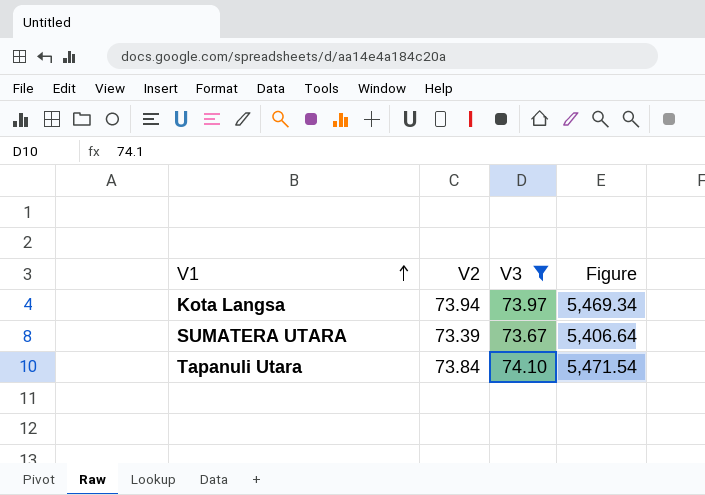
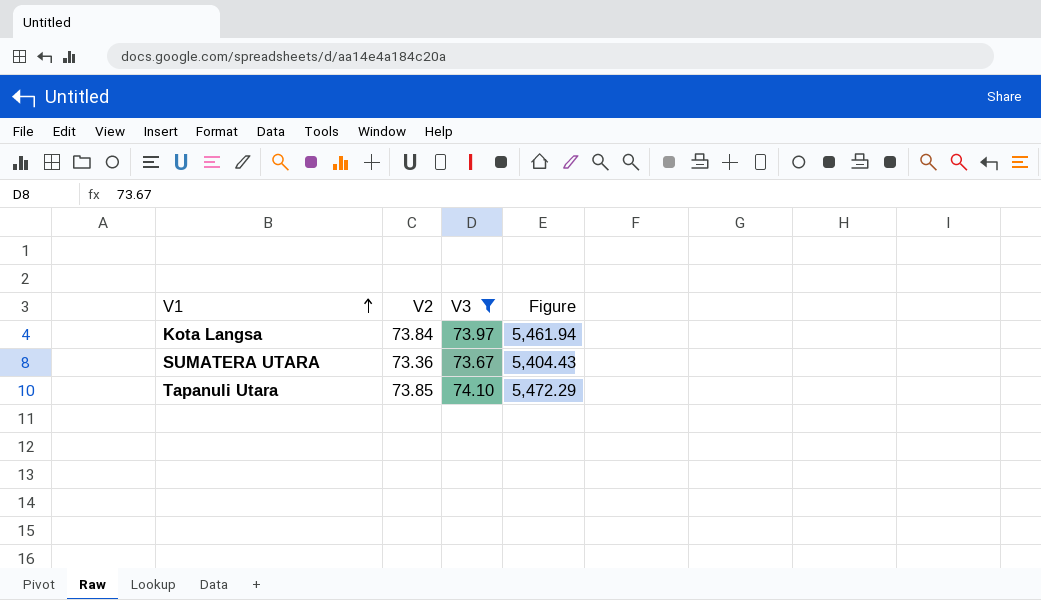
Kota Langsa | V2: 73.94 -> 73.84
Kota Langsa | Figure: 5,469.34 -> 5,461.94
SUMATERA UTARA | V2: 73.39 -> 73.36
SUMATERA UTARA | Figure: 5,406.64 -> 5,404.43
Tapanuli Utara | V2: 73.84 -> 73.85
Tapanuli Utara | Figure: 5,471.54 -> 5,472.29

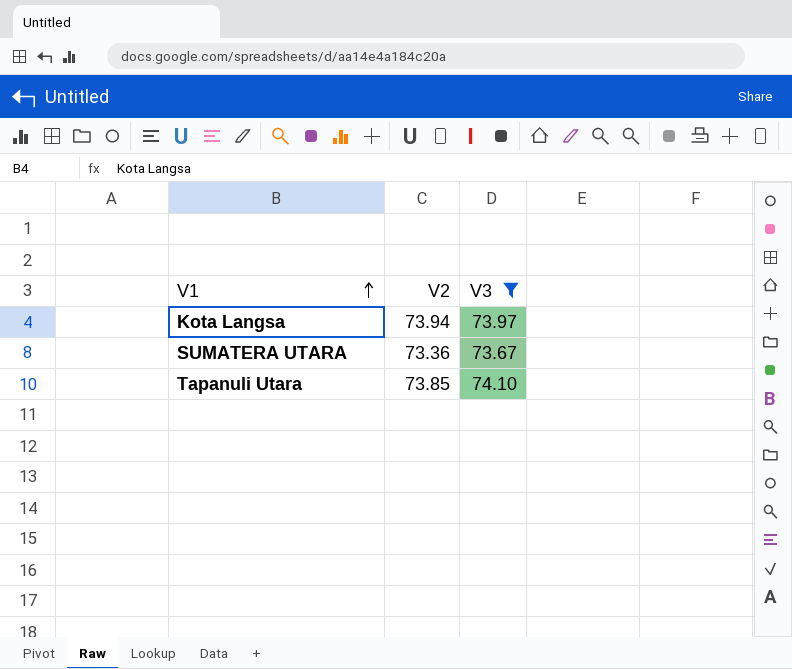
column Figure | formula: [V2] * [V3] -> none
Kota Langsa | V2: 73.84 -> 73.94

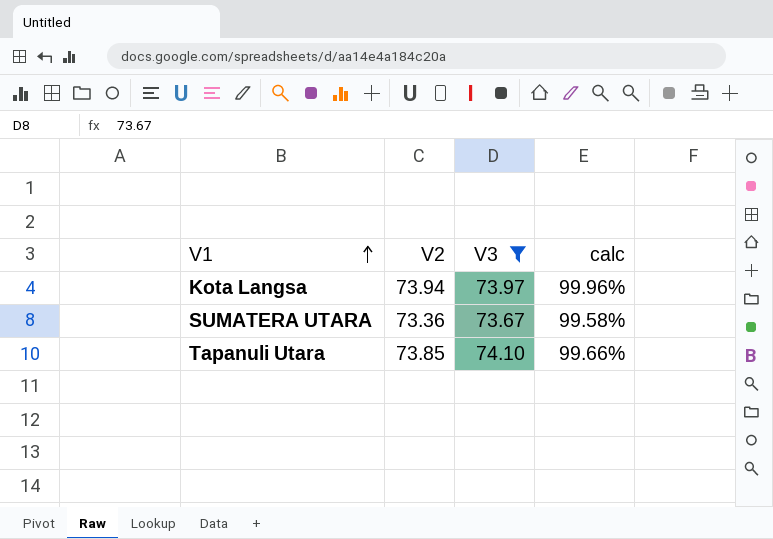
column calc | formula: none -> [V2] / [V3]

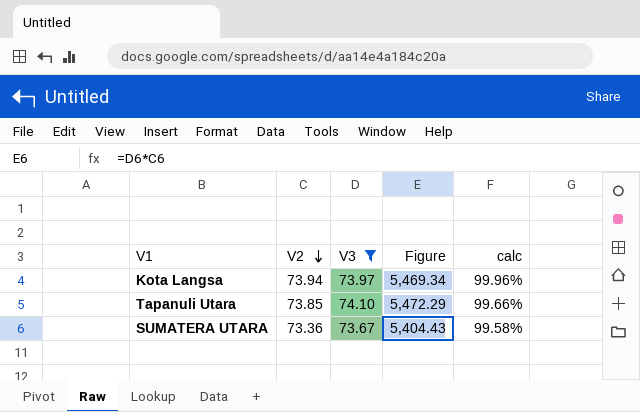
row order: V1 ascending -> V2 descending
column Figure | formula: none -> [V2] * [V3]

